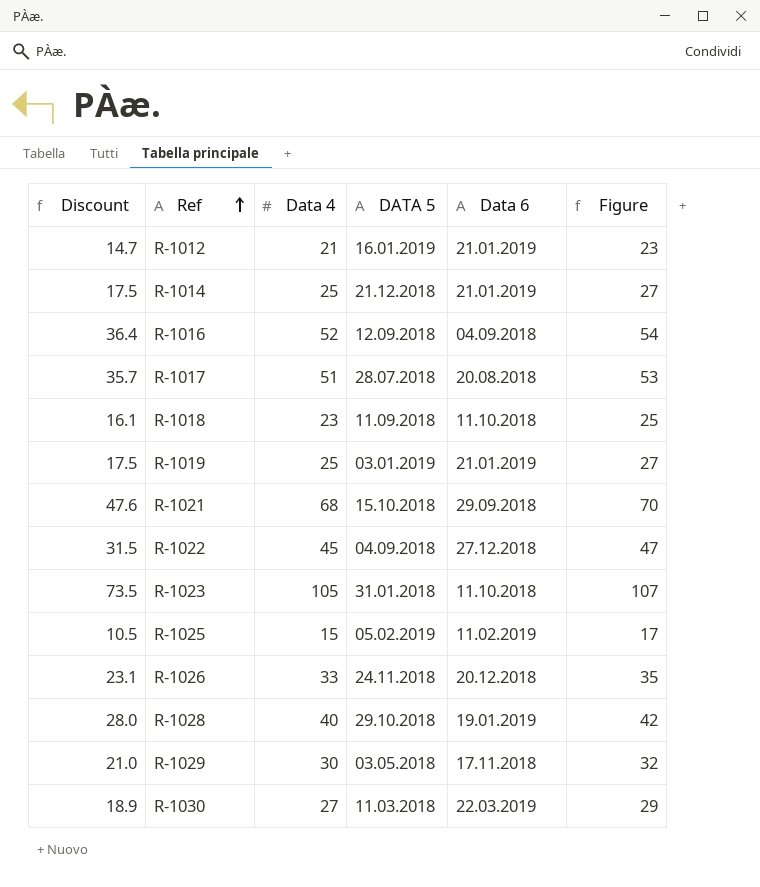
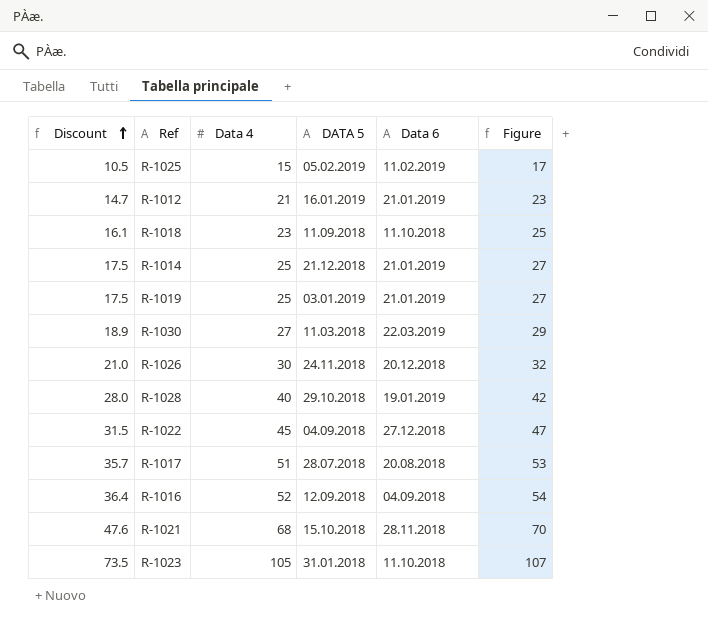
row order: Ref ascending -> Discount ascending
row R-1029: 21.0 | 30 | 03.05.2018 | 17.11.2018 | 32 -> none
R-1026 | Discount: 23.1 -> 21.0
R-1026 | Data 4: 33 -> 30
R-1026 | Figure: 35 -> 32
R-1021 | Data 6: 29.09.2018 -> 28.11.2018

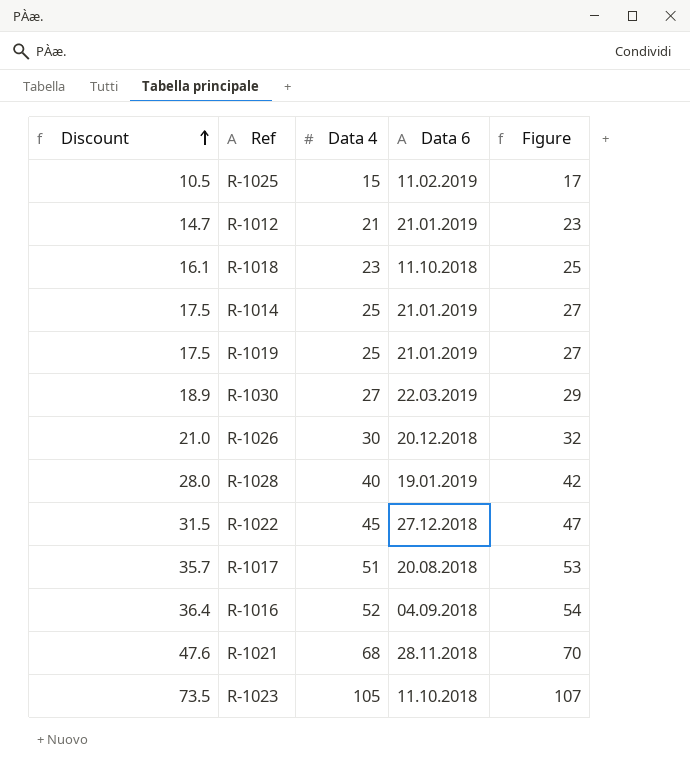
column DATA 5 | position: 4 -> none

